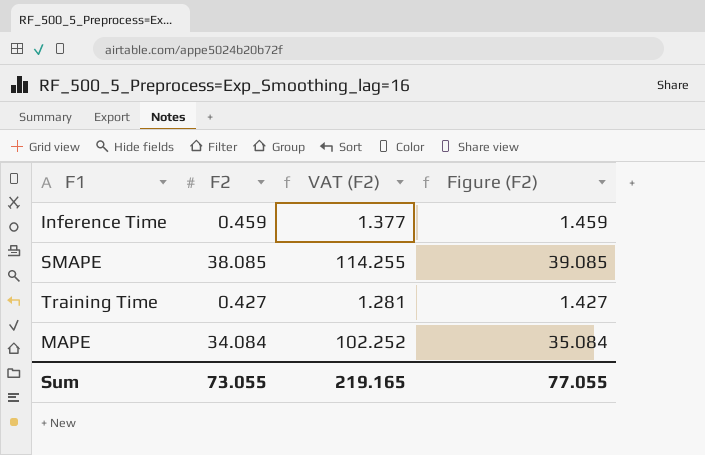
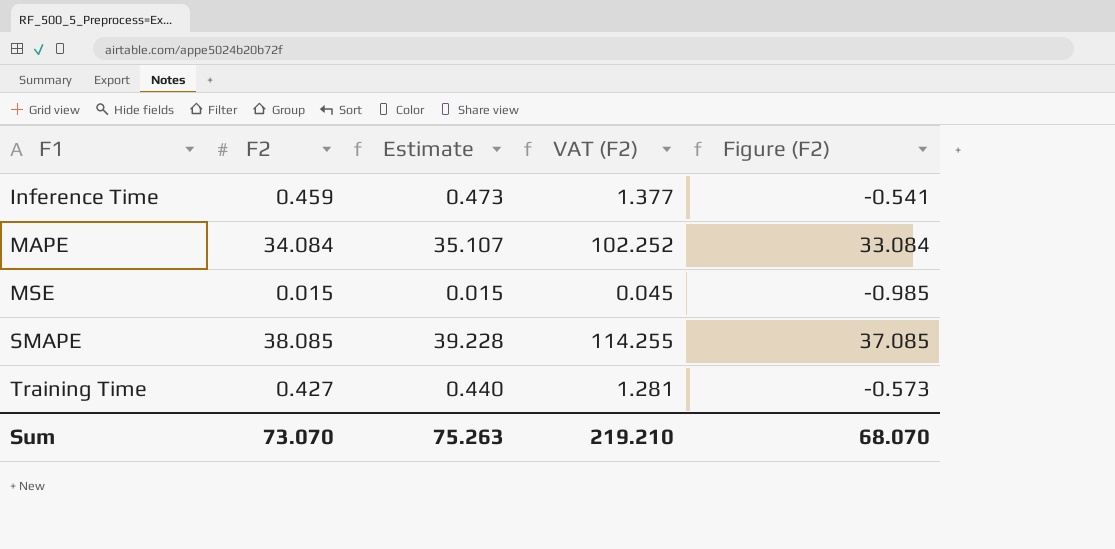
row order: none -> F1 ascending
column Estimate | formula: none -> [F2] * 1.03
column Figure (F2) | formula: [F2] + 1 -> [F2] - 1
row MSE: none -> 0.015 | 0.015 | 0.045 | -0.985
Sum | F2: 73.055 -> 73.070
Sum | VAT (F2): 219.165 -> 219.210
Sum | Figure (F2): 77.055 -> 68.070

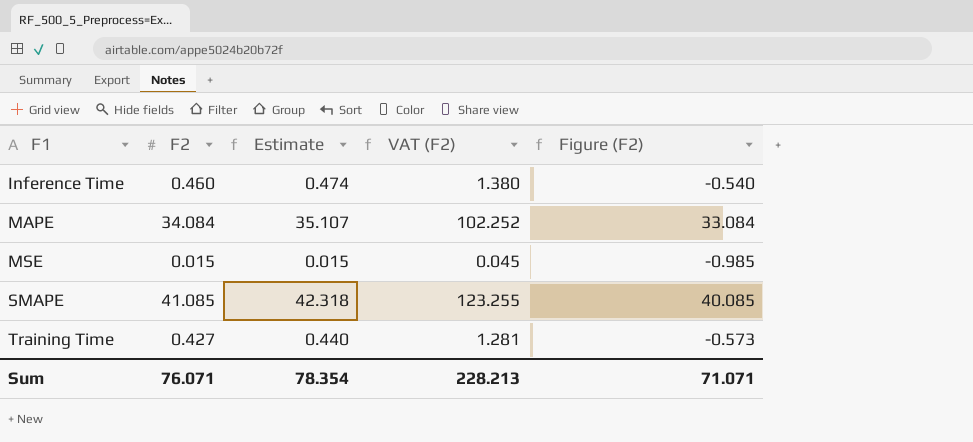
Inference Time | F2: 0.459 -> 0.460
Inference Time | Estimate: 0.473 -> 0.474
Inference Time | VAT (F2): 1.377 -> 1.380
Inference Time | Figure (F2): -0.541 -> -0.540
SMAPE | F2: 38.085 -> 41.085
SMAPE | Estimate: 39.228 -> 42.318
SMAPE | VAT (F2): 114.255 -> 123.255
SMAPE | Figure (F2): 37.085 -> 40.085
Sum | F2: 73.070 -> 76.071
Sum | Estimate: 75.263 -> 78.354
Sum | VAT (F2): 219.210 -> 228.213
Sum | Figure (F2): 68.070 -> 71.071

